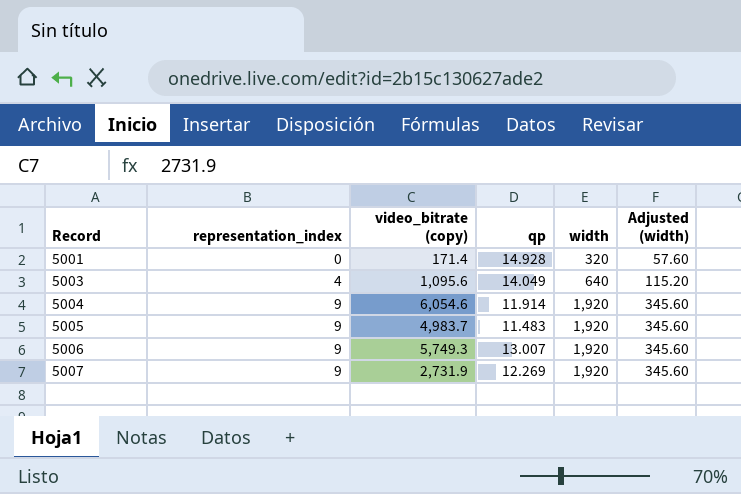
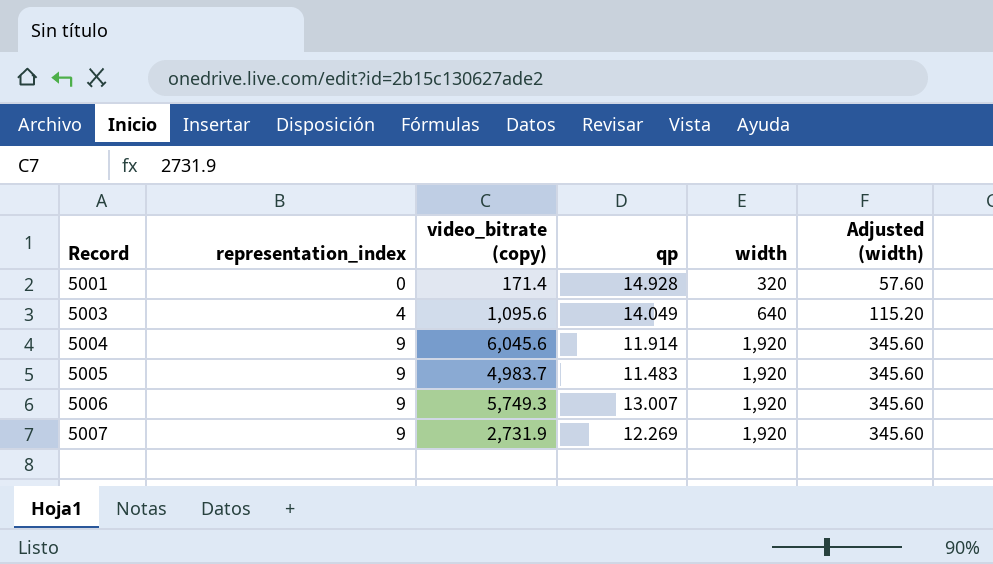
5004 | video_bitrate (copy): 6,054.6 -> 6,045.6

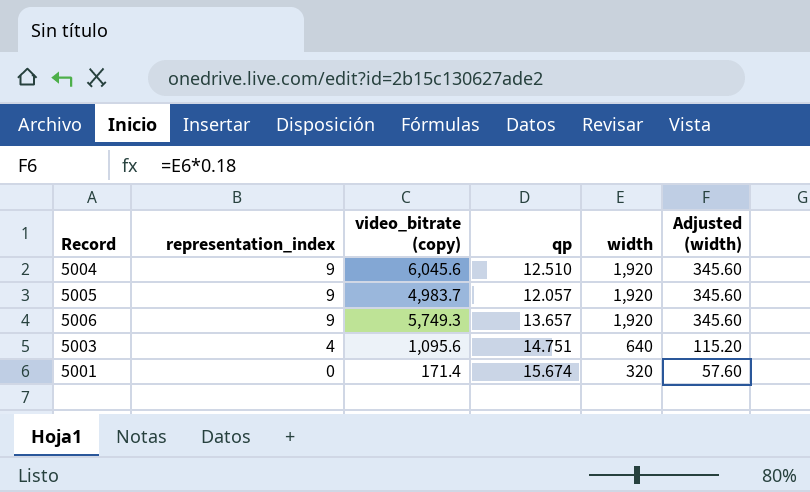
row order: Record ascending -> representation_index descending
row 5007: 9 | 2,731.9 | 12.269 | 1,920 | 345.60 -> none
5004 | qp: 11.914 -> 12.510
5005 | qp: 11.483 -> 12.057
5006 | qp: 13.007 -> 13.657
5003 | qp: 14.049 -> 14.751
5001 | qp: 14.928 -> 15.674

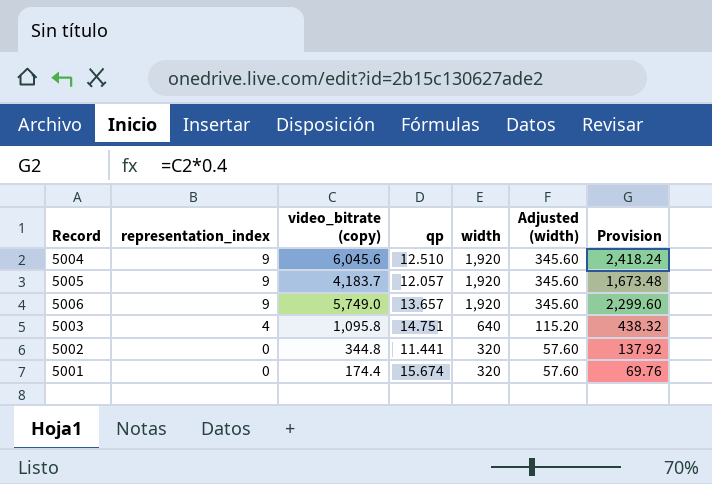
column Provision | formula: none -> [video_bitrate (copy)] * 0.4
5005 | video_bitrate (copy): 4,983.7 -> 4,183.7
5006 | video_bitrate (copy): 5,749.3 -> 5,749.0
5003 | video_bitrate (copy): 1,095.6 -> 1,095.8
row 5002: none -> 0 | 344.8 | 11.441 | 320 | 57.60 | 137.92
5001 | video_bitrate (copy): 171.4 -> 174.4

